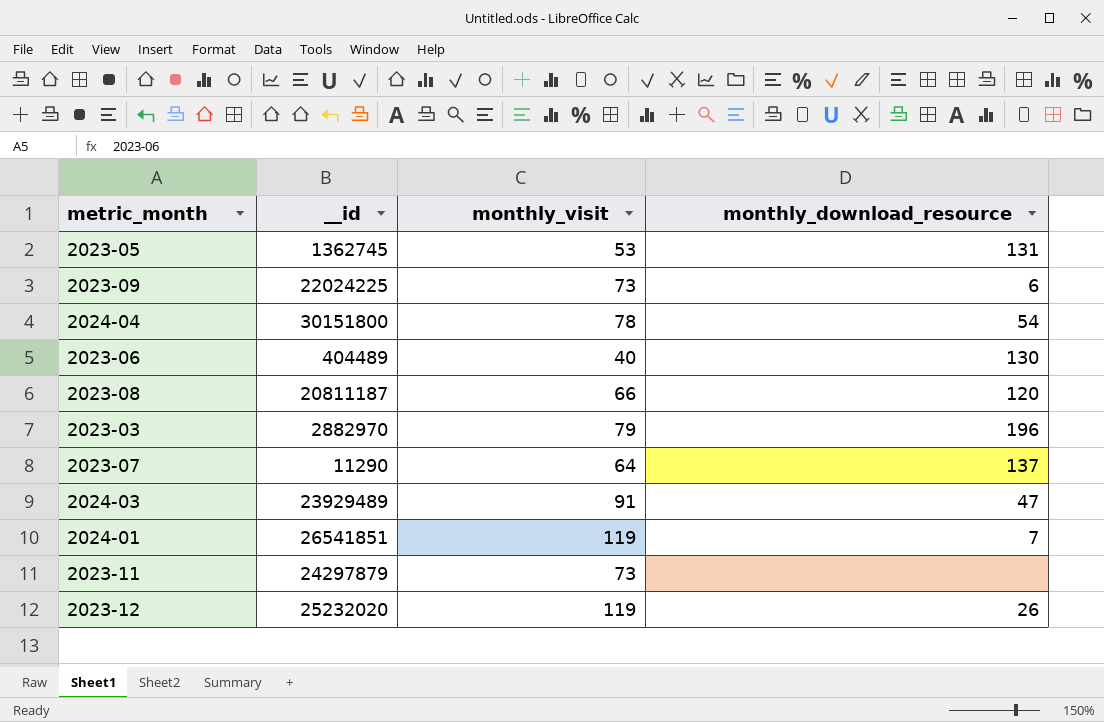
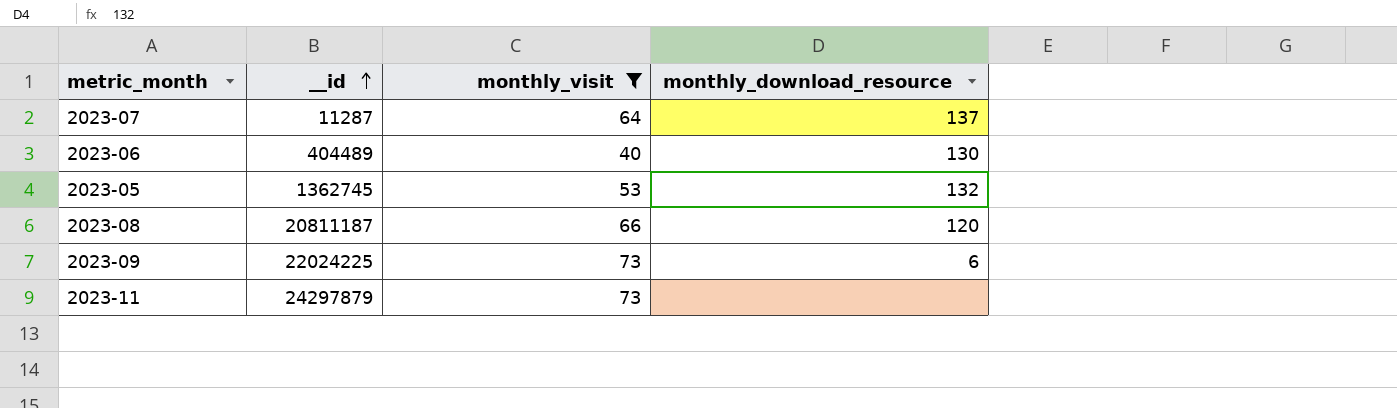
filter: none -> monthly_visit <= 73
row order: none -> __id ascending
2023-07 | __id: 11290 -> 11287
2023-05 | monthly_download_resource: 131 -> 132

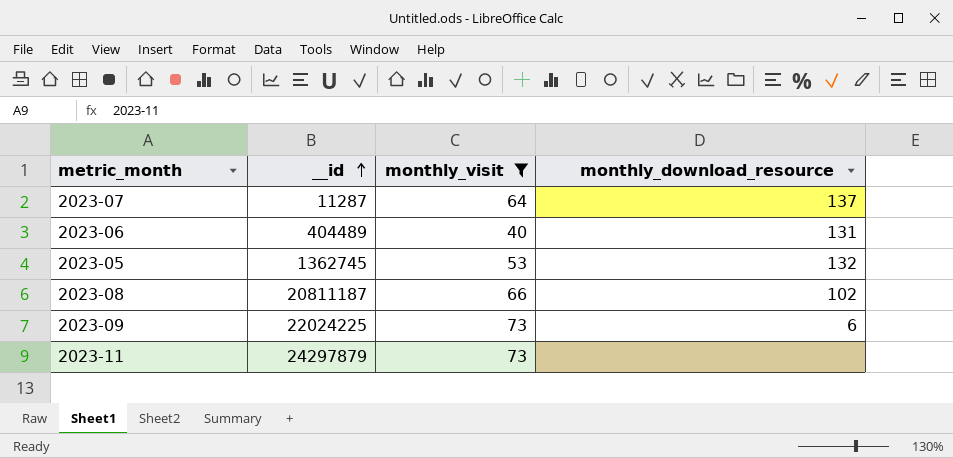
2023-06 | monthly_download_resource: 130 -> 131
2023-08 | monthly_download_resource: 120 -> 102

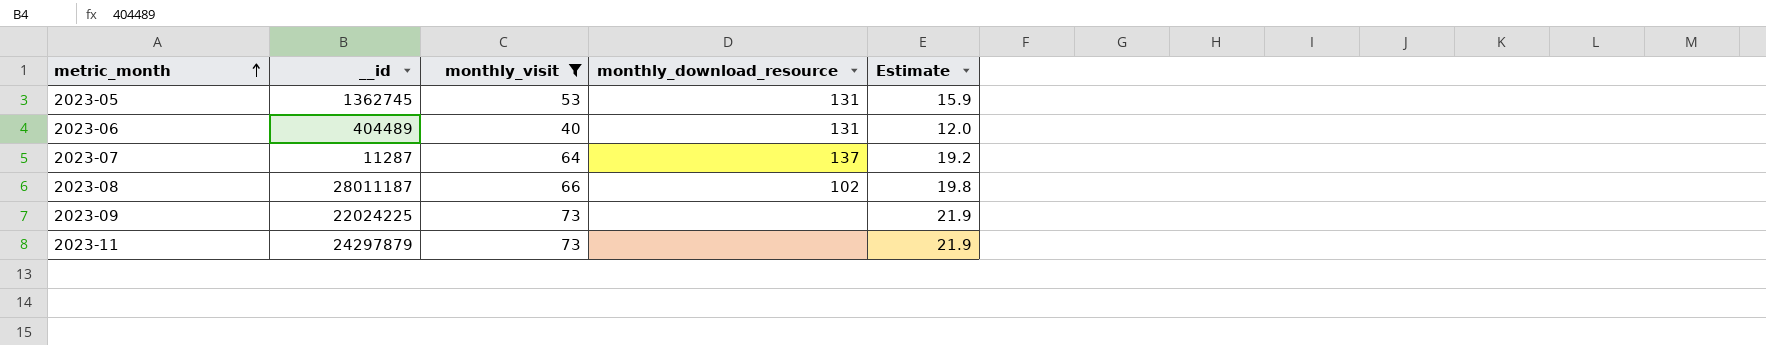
row order: __id ascending -> metric_month ascending
column Estimate | formula: none -> [monthly_visit] * 0.3
2023-05 | monthly_download_resource: 132 -> 131
2023-08 | __id: 20811187 -> 28011187
2023-09 | monthly_download_resource: 6 -> none

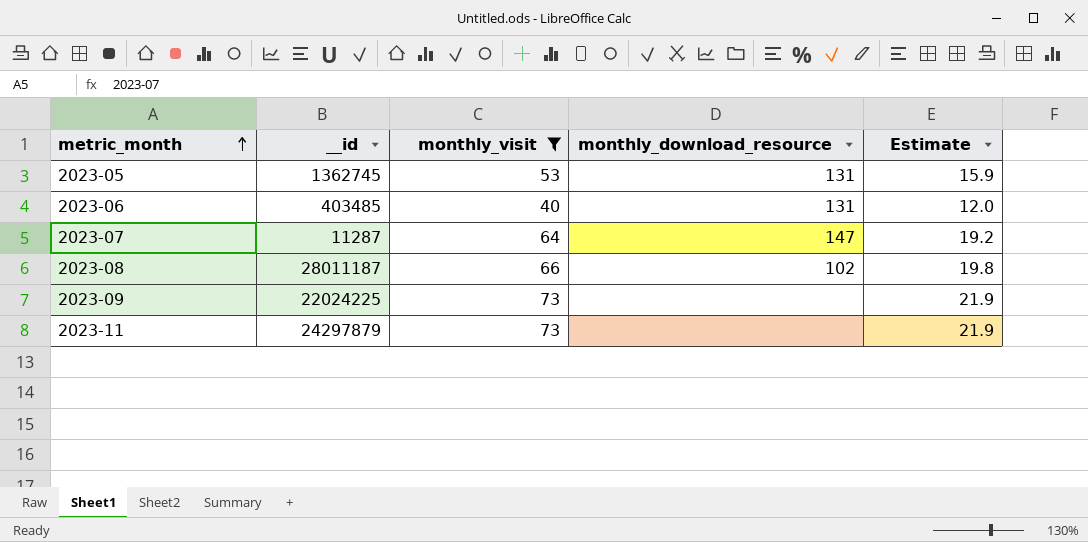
2023-06 | __id: 404489 -> 403485
2023-07 | monthly_download_resource: 137 -> 147

